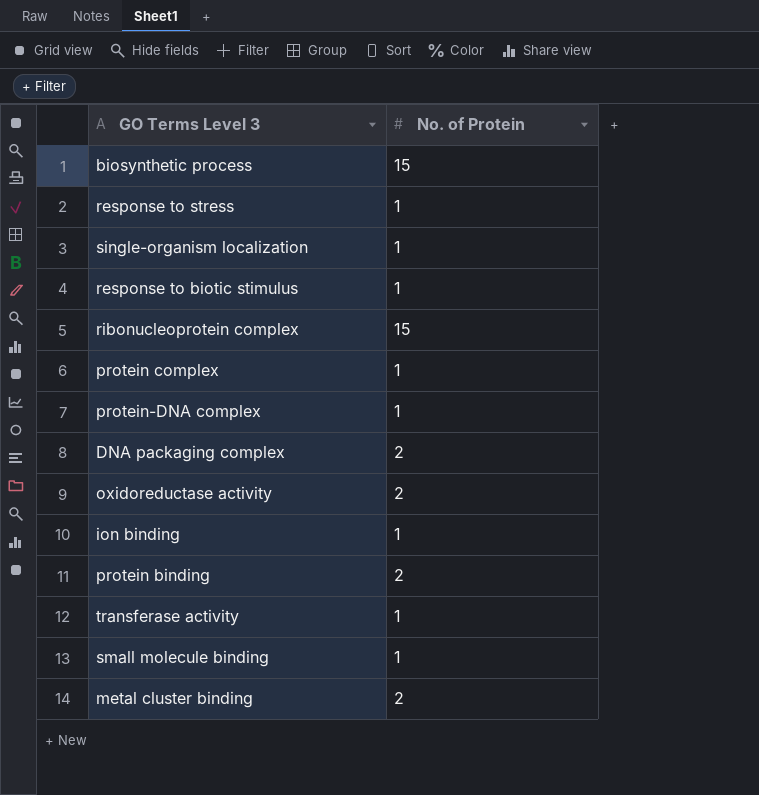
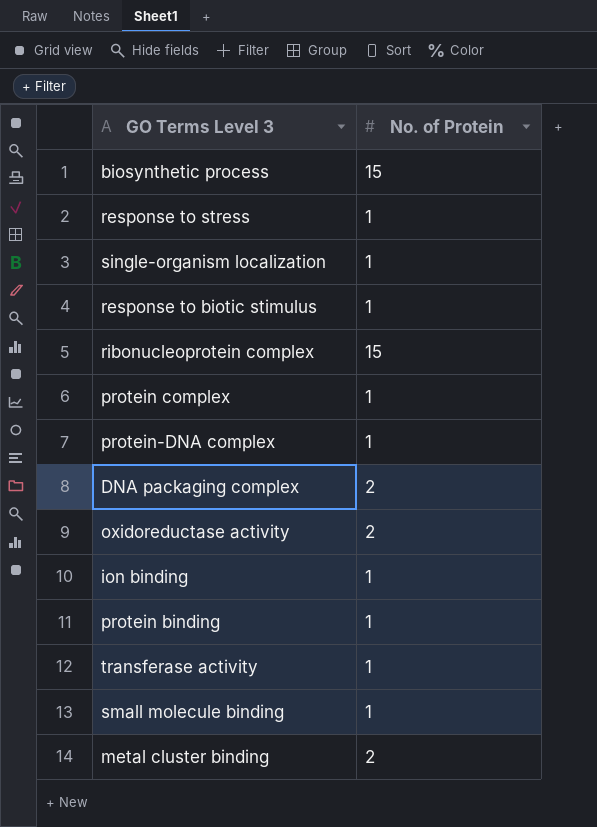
protein binding | No. of Protein: 2 -> 1

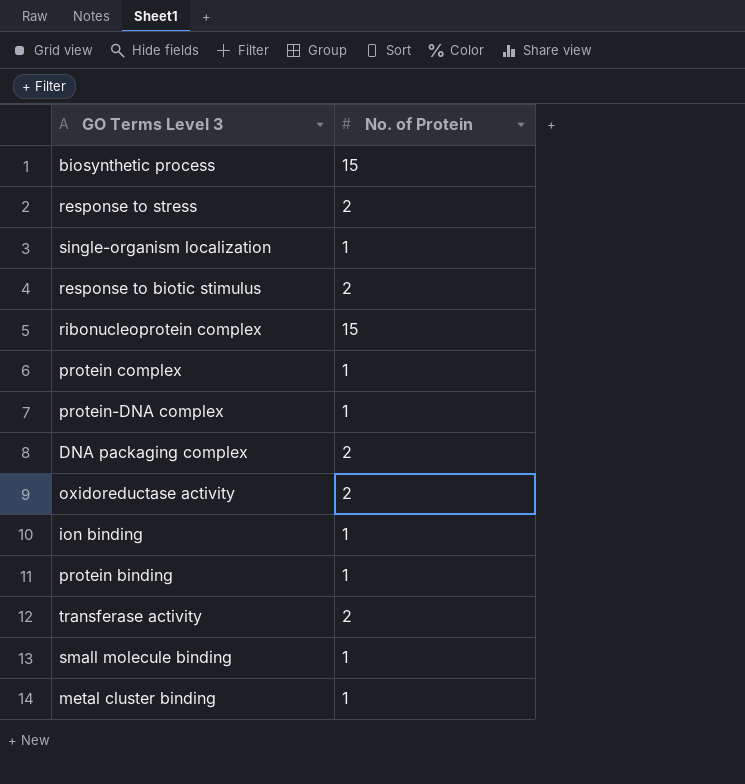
response to stress | No. of Protein: 1 -> 2
response to biotic stimulus | No. of Protein: 1 -> 2
transferase activity | No. of Protein: 1 -> 2
metal cluster binding | No. of Protein: 2 -> 1

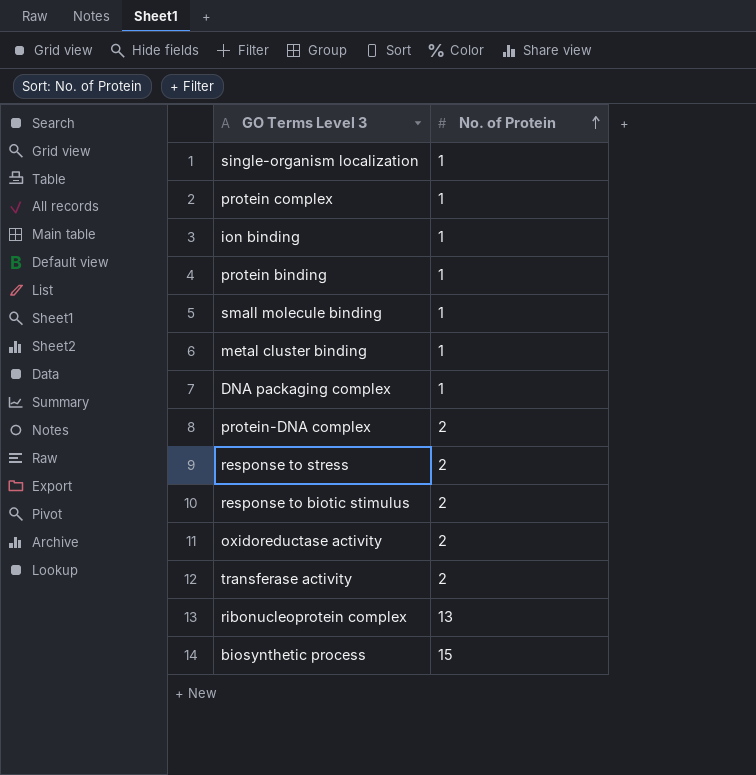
row order: none -> No. of Protein ascending
DNA packaging complex | No. of Protein: 2 -> 1
protein-DNA complex | No. of Protein: 1 -> 2
ribonucleoprotein complex | No. of Protein: 15 -> 13

